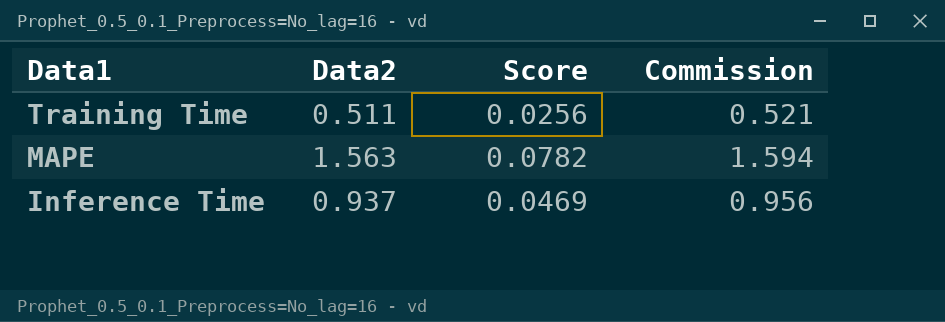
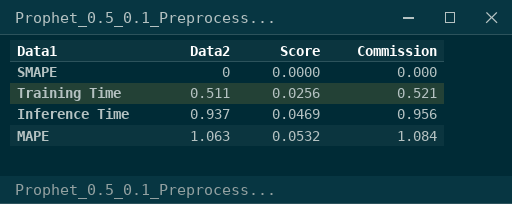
row order: Data1 descending -> Data2 ascending
row SMAPE: none -> 0 | 0.0000 | 0.000
MAPE | Data2: 1.563 -> 1.063
MAPE | Score: 0.0782 -> 0.0532
MAPE | Commission: 1.594 -> 1.084

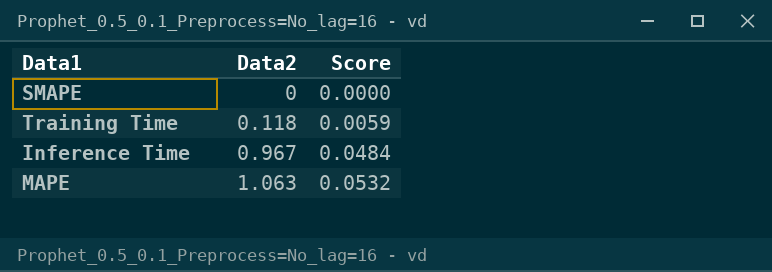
column Commission | formula: [Data2] * 1.02 -> none
Training Time | Data2: 0.511 -> 0.118
Training Time | Score: 0.0256 -> 0.0059
Inference Time | Data2: 0.937 -> 0.967
Inference Time | Score: 0.0469 -> 0.0484

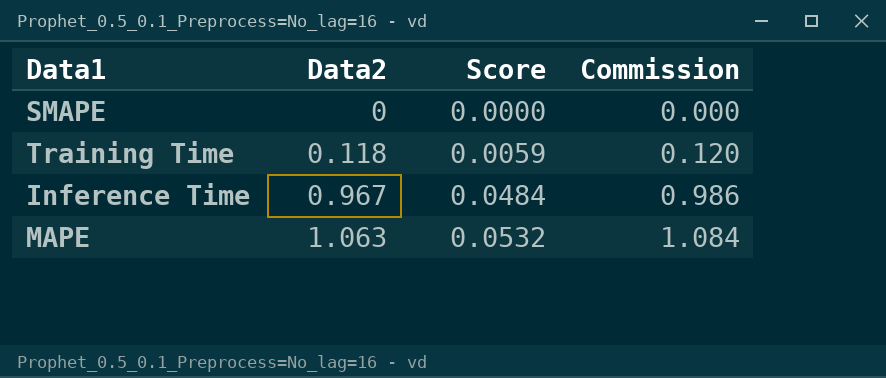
column Commission | formula: none -> [Data2] * 1.02

